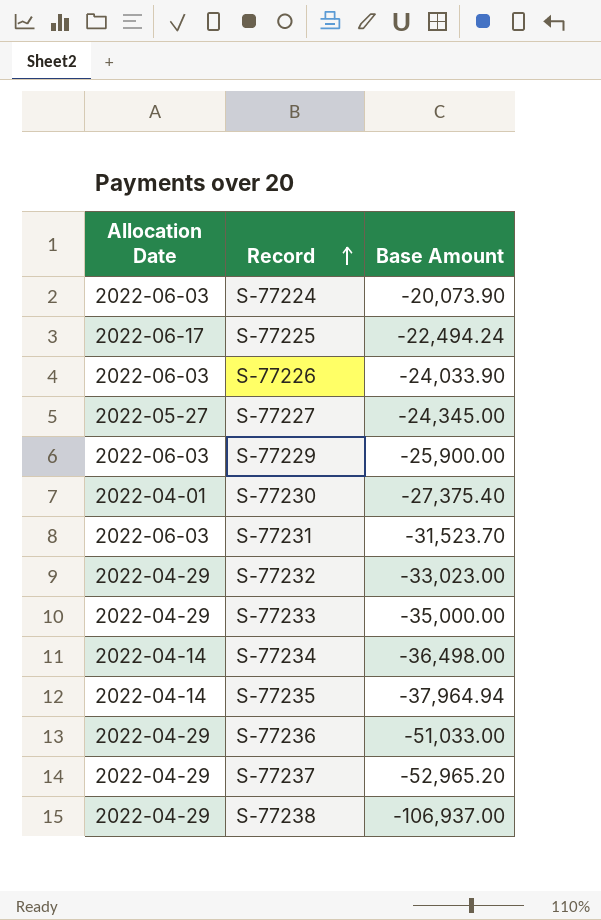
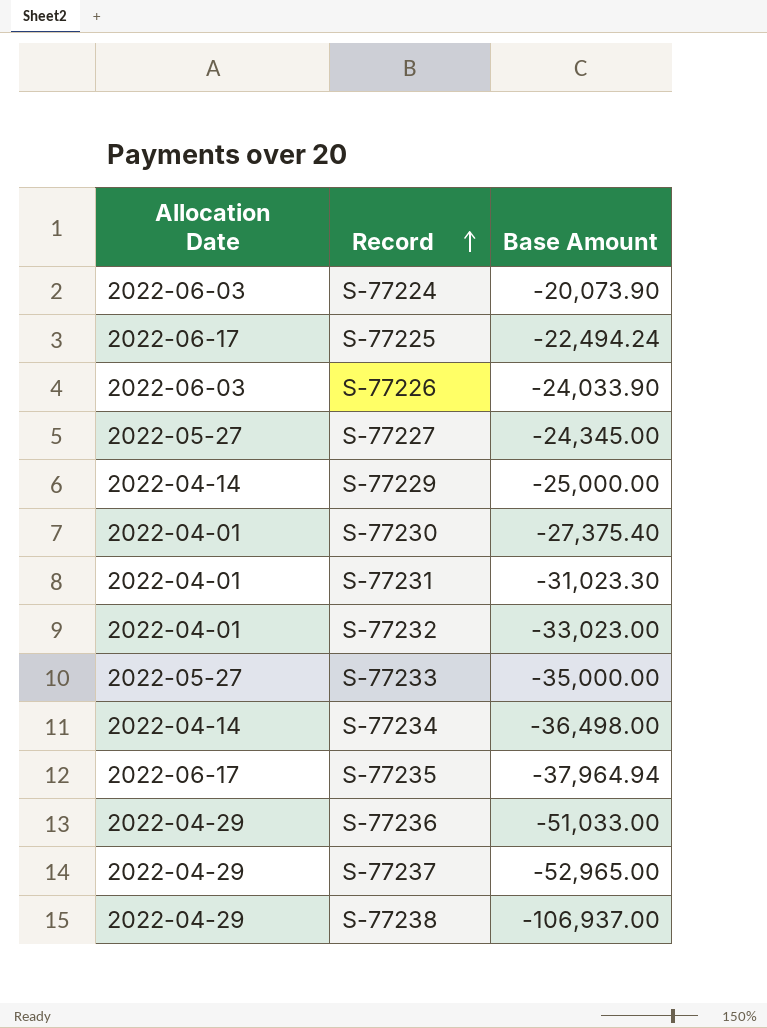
S-77229 | Allocation Date: 2022-06-03 -> 2022-04-14
S-77229 | Base Amount: -25,900.00 -> -25,000.00
S-77231 | Allocation Date: 2022-06-03 -> 2022-04-01
S-77231 | Base Amount: -31,523.70 -> -31,023.30
S-77232 | Allocation Date: 2022-04-29 -> 2022-04-01
S-77233 | Allocation Date: 2022-04-29 -> 2022-05-27
S-77235 | Allocation Date: 2022-04-14 -> 2022-06-17
S-77237 | Base Amount: -52,965.20 -> -52,965.00

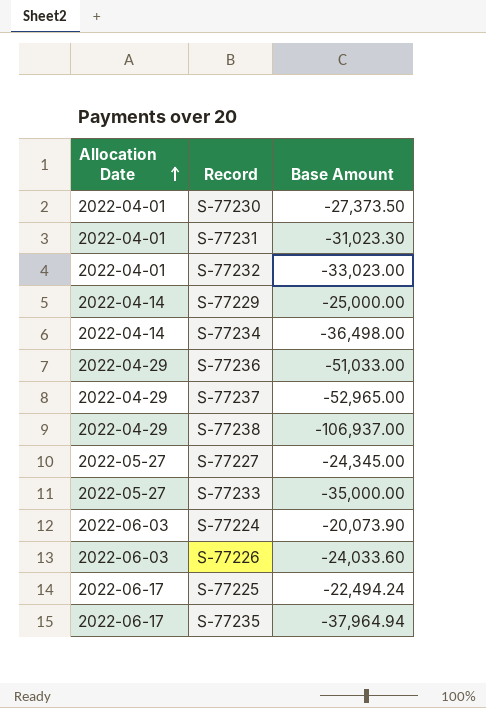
row order: Record ascending -> Allocation Date ascending
S-77230 | Base Amount: -27,375.40 -> -27,373.50
S-77226 | Base Amount: -24,033.90 -> -24,033.60

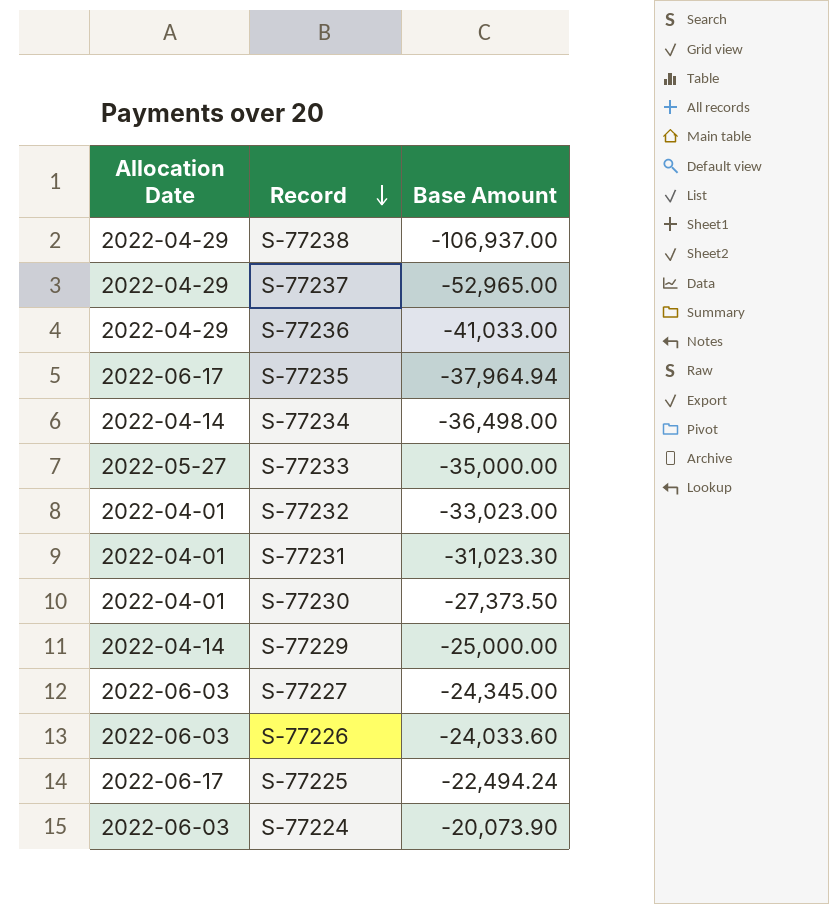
row order: Allocation Date ascending -> Record descending
S-77236 | Base Amount: -51,033.00 -> -41,033.00
S-77227 | Allocation Date: 2022-05-27 -> 2022-06-03

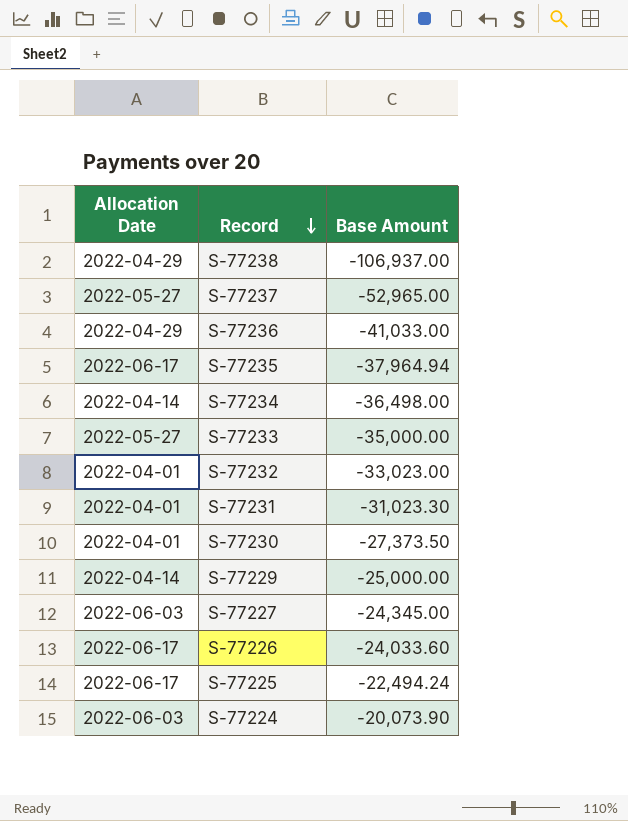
S-77237 | Allocation Date: 2022-04-29 -> 2022-05-27
S-77226 | Allocation Date: 2022-06-03 -> 2022-06-17

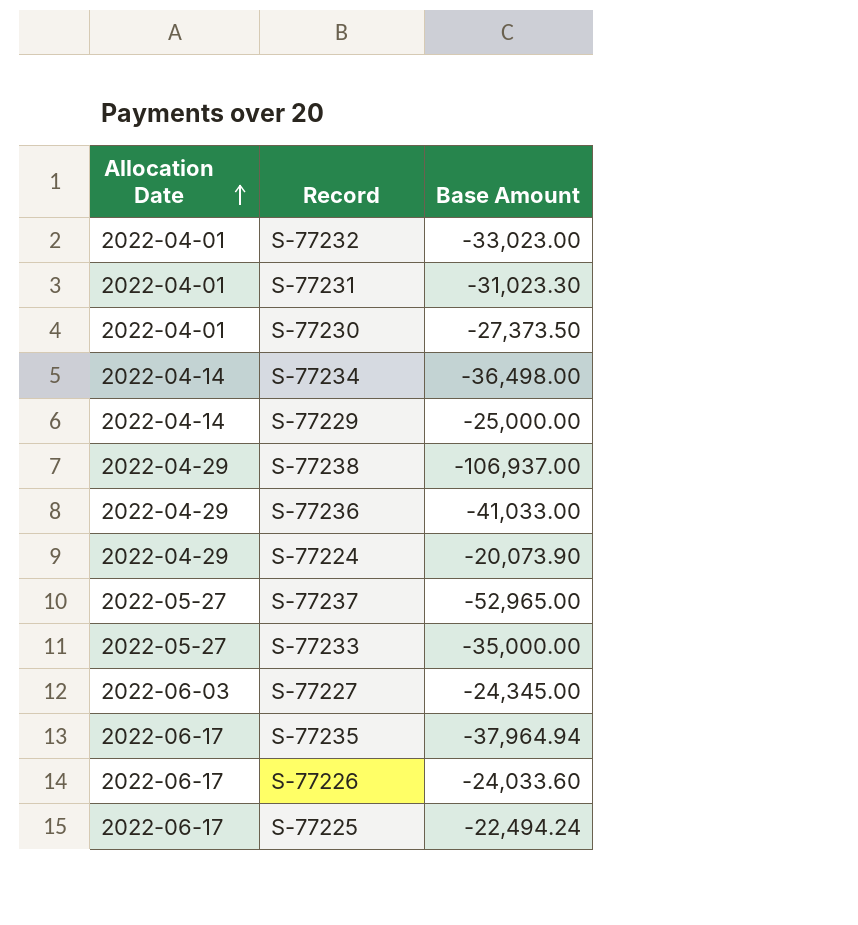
row order: Record descending -> Allocation Date ascending
S-77224 | Allocation Date: 2022-06-03 -> 2022-04-29

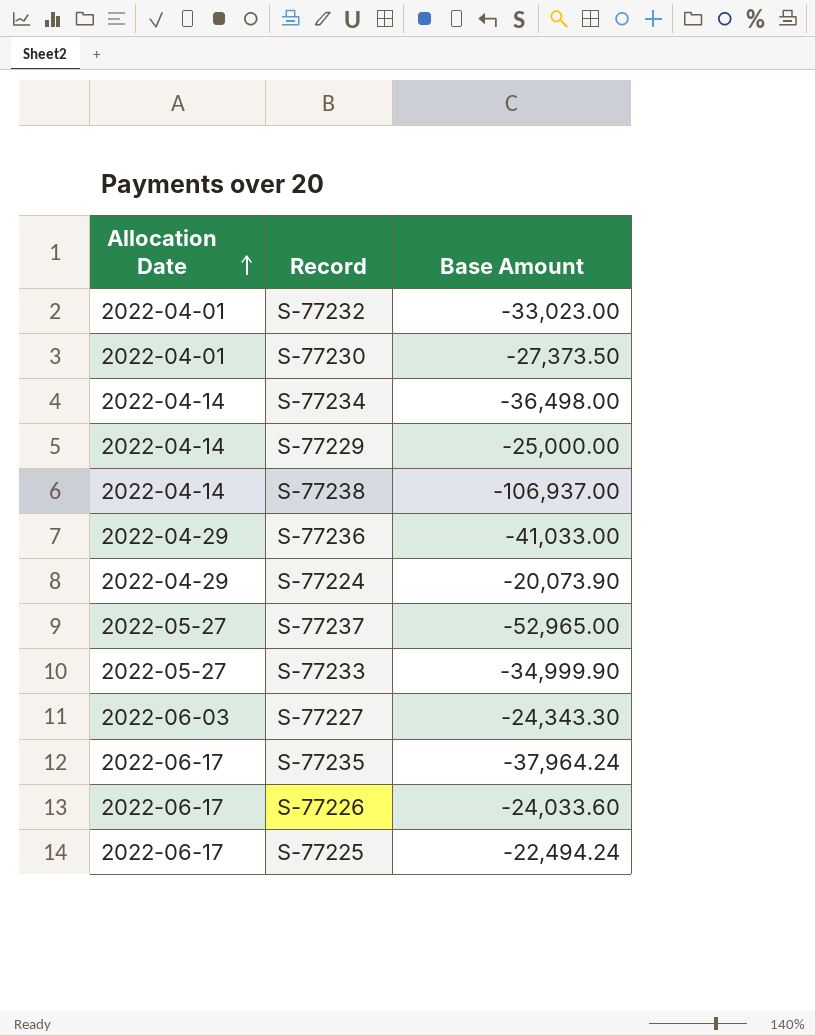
row S-77231: 2022-04-01 | -31,023.30 -> none
S-77238 | Allocation Date: 2022-04-29 -> 2022-04-14
S-77233 | Base Amount: -35,000.00 -> -34,999.90
S-77227 | Base Amount: -24,345.00 -> -24,343.30
S-77235 | Base Amount: -37,964.94 -> -37,964.24

